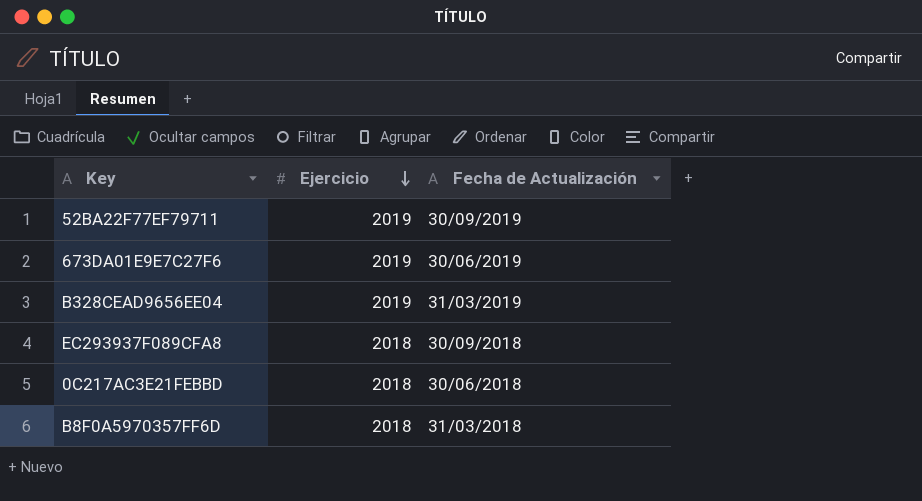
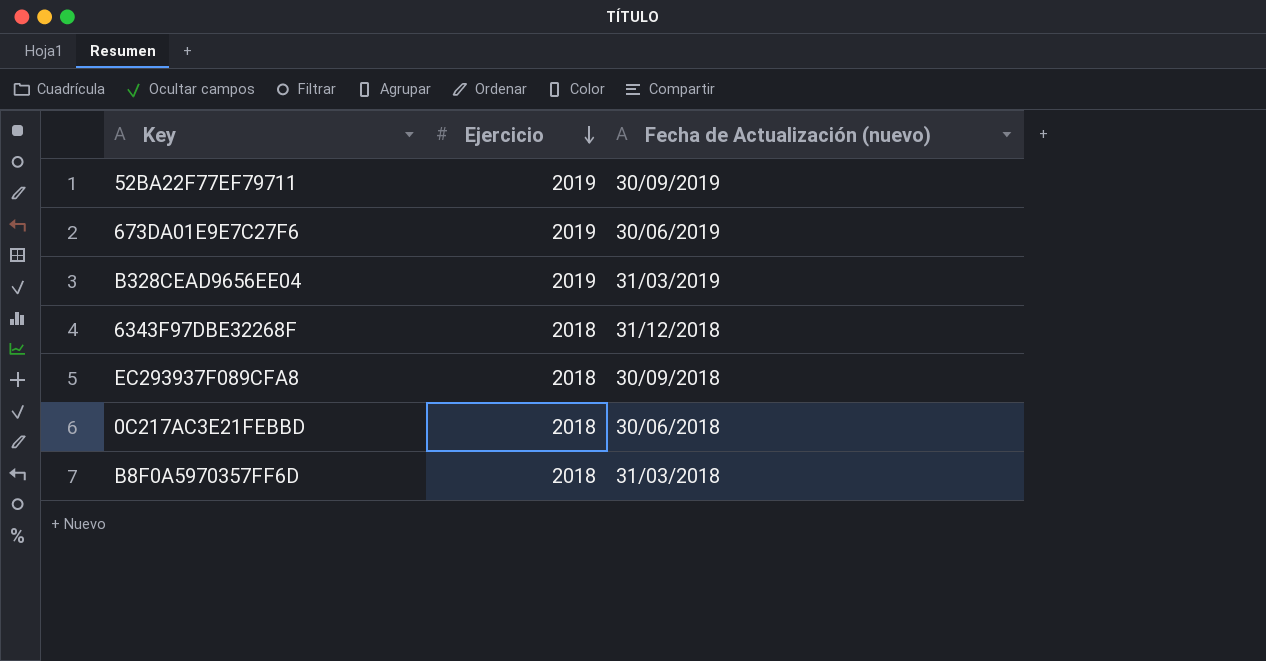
column name: Fecha de Actualización -> Fecha de Actualización (nuevo)
row 6343F97DBE32268F: none -> 2018 | 31/12/2018

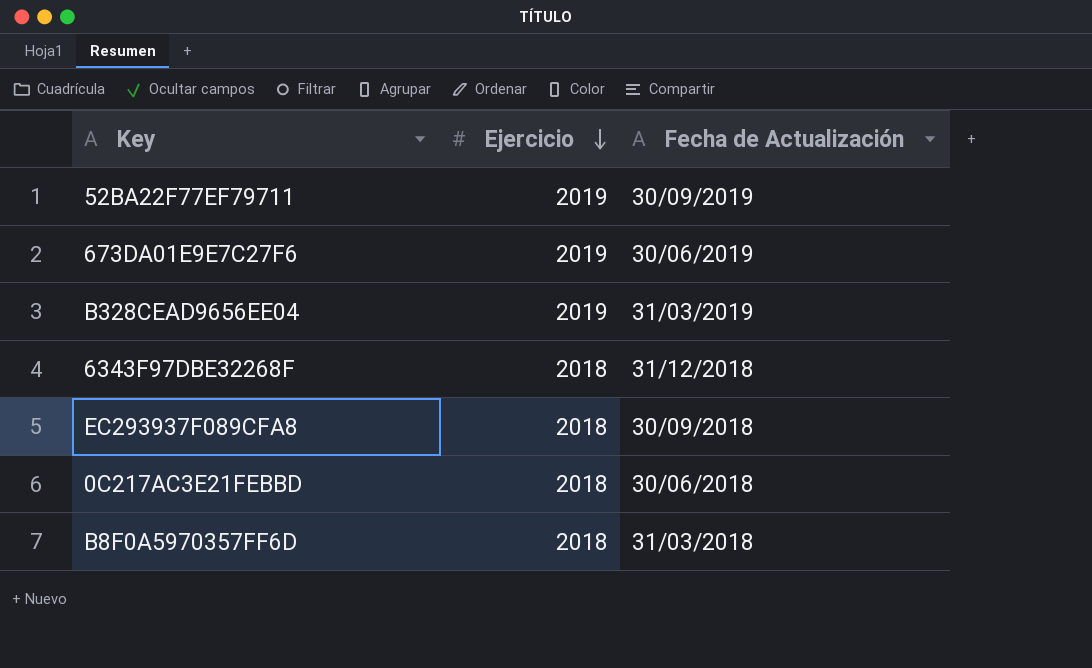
column name: Fecha de Actualización (nuevo) -> Fecha de Actualización

